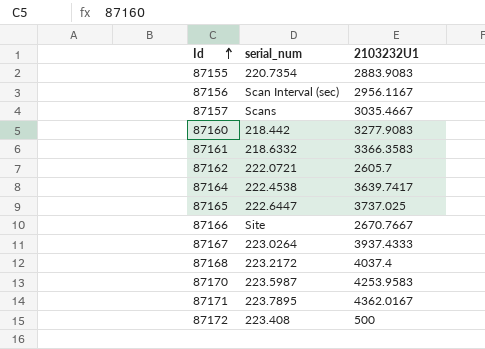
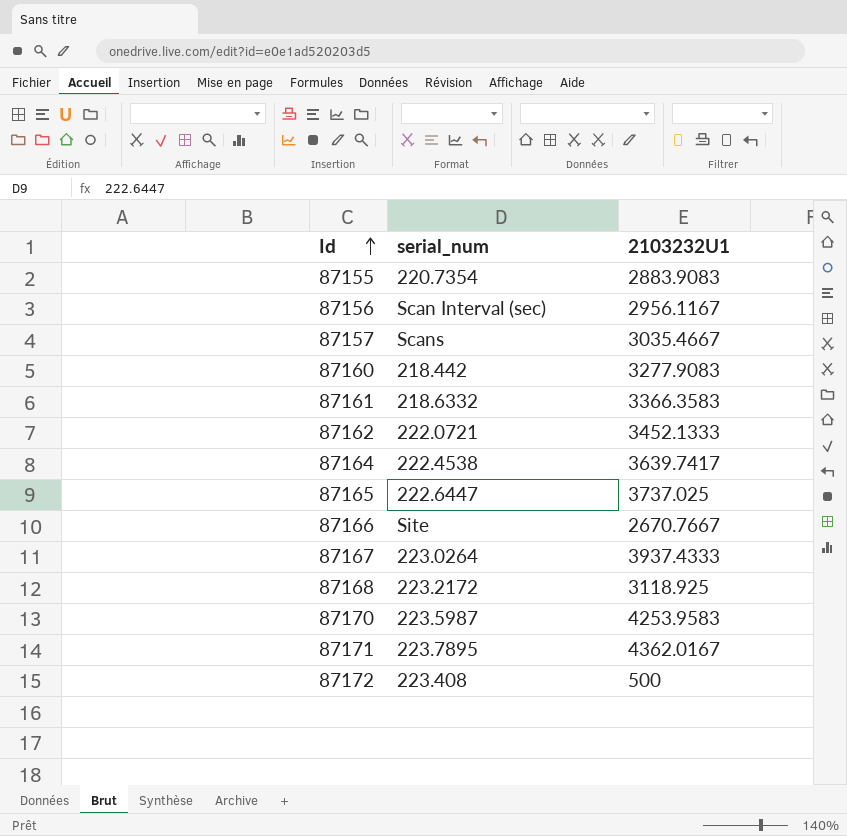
87162 | 2103232U1: 2605.7 -> 3452.1333
87168 | 2103232U1: 4037.4 -> 3118.925

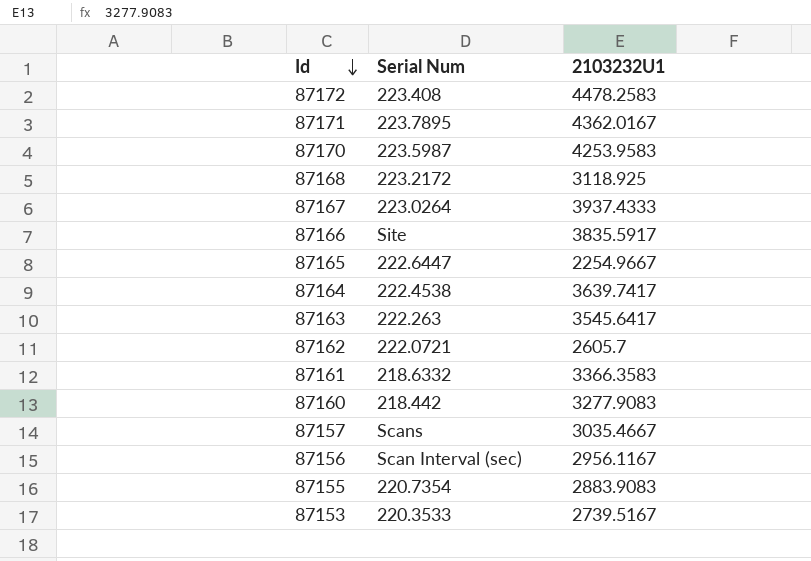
row order: Id ascending -> Id descending
column name: serial_num -> Serial Num
87172 | 2103232U1: 500 -> 4478.2583
87166 | 2103232U1: 2670.7667 -> 3835.5917
87165 | 2103232U1: 3737.025 -> 2254.9667
row 87163: none -> 222.263 | 3545.6417
87162 | 2103232U1: 3452.1333 -> 2605.7
row 87153: none -> 220.3533 | 2739.5167

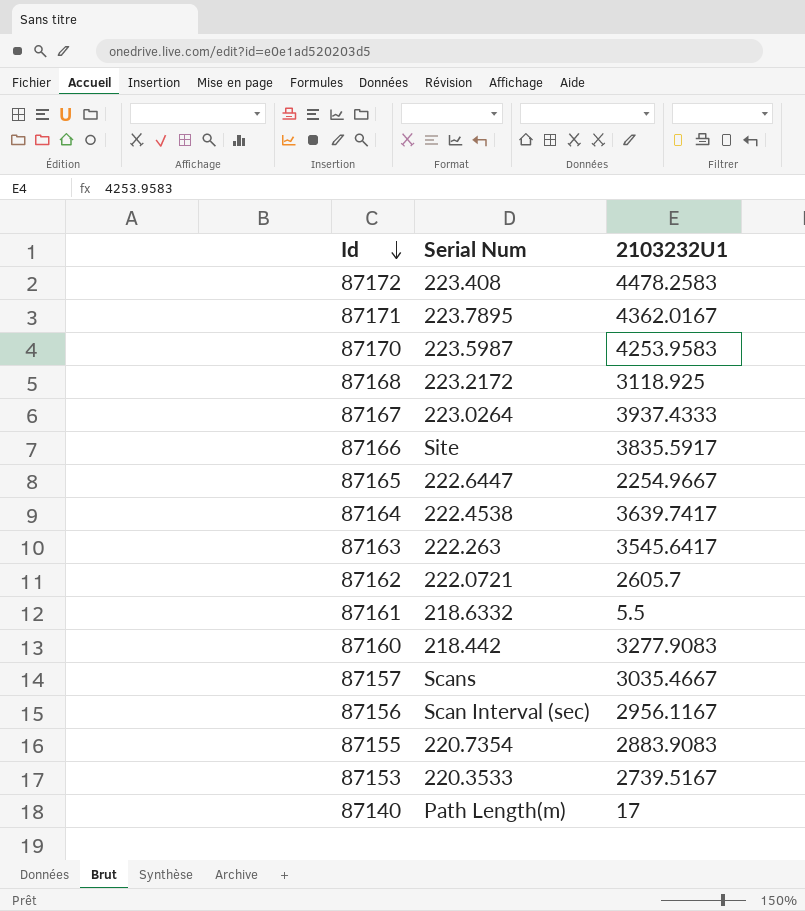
87161 | 2103232U1: 3366.3583 -> 5.5
row 87140: none -> Path Length(m) | 17

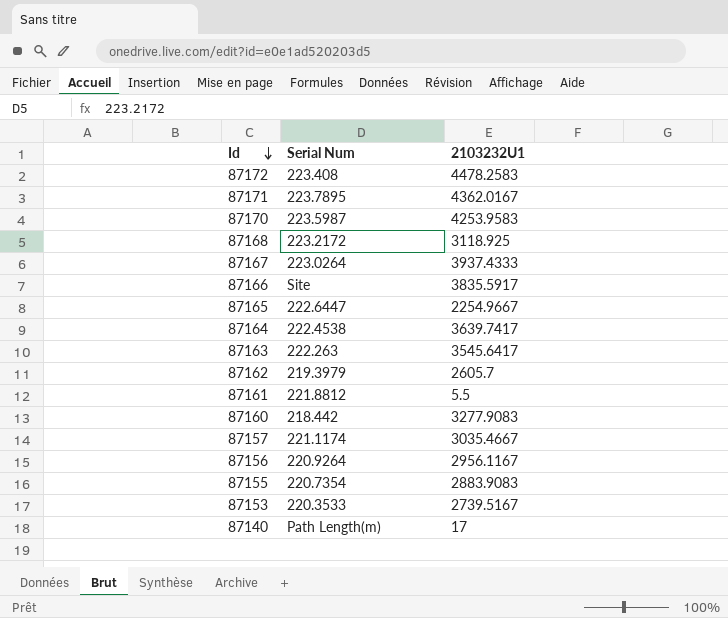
87162 | Serial Num: 222.0721 -> 219.3979
87161 | Serial Num: 218.6332 -> 221.8812
87157 | Serial Num: Scans -> 221.1174
87156 | Serial Num: Scan Interval (sec) -> 220.9264

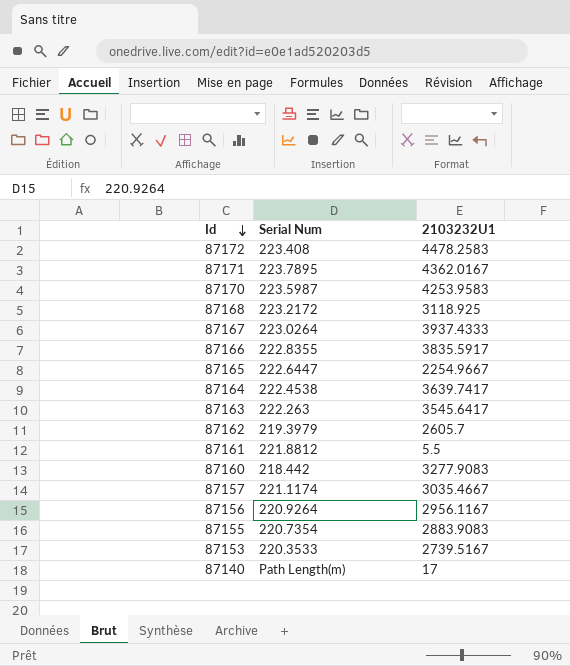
87166 | Serial Num: Site -> 222.8355

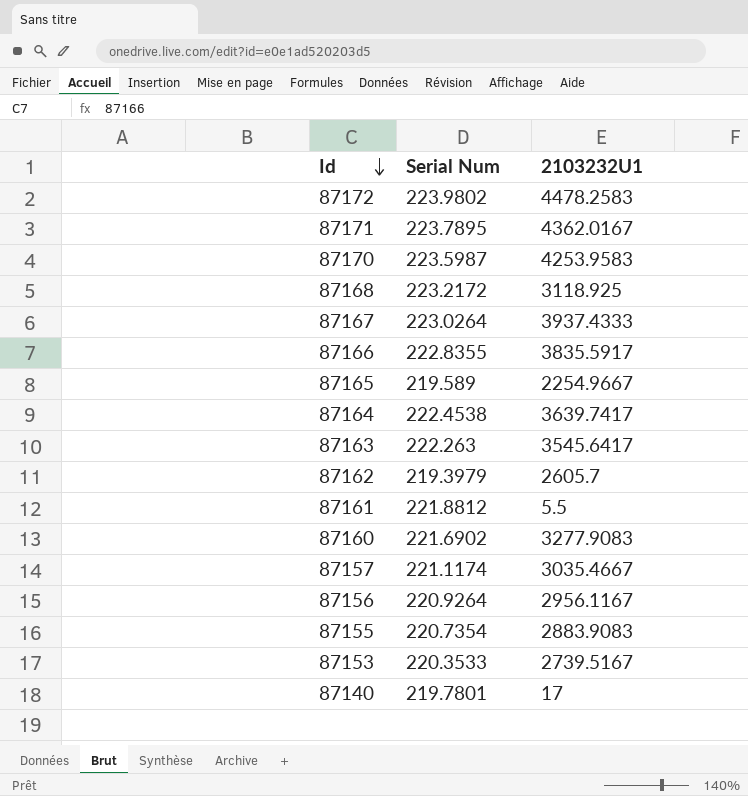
87172 | Serial Num: 223.408 -> 223.9802
87165 | Serial Num: 222.6447 -> 219.589
87160 | Serial Num: 218.442 -> 221.6902
87140 | Serial Num: Path Length(m) -> 219.7801

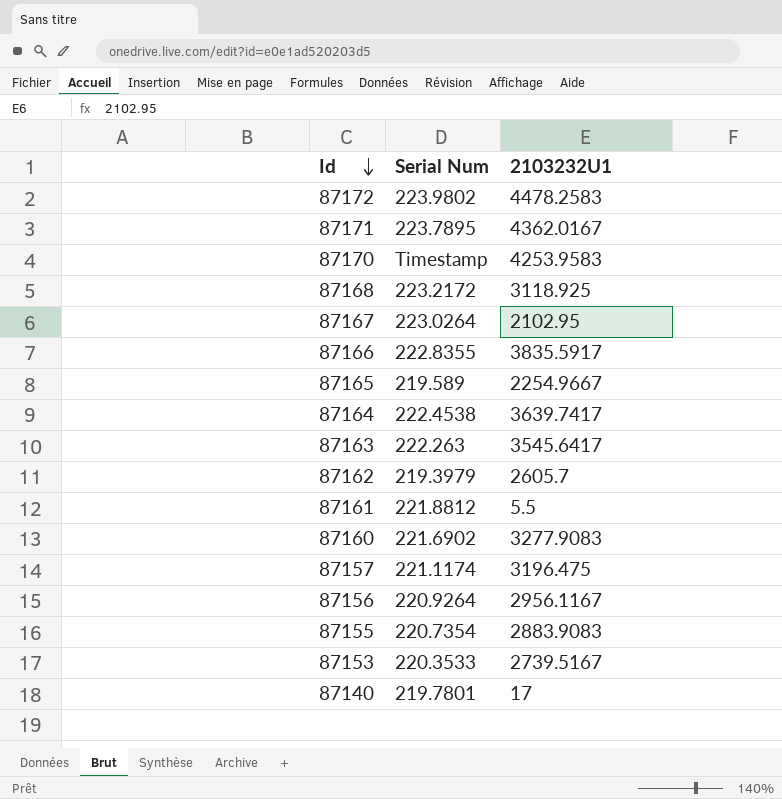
87170 | Serial Num: 223.5987 -> Timestamp
87167 | 2103232U1: 3937.4333 -> 2102.95
87157 | 2103232U1: 3035.4667 -> 3196.475

